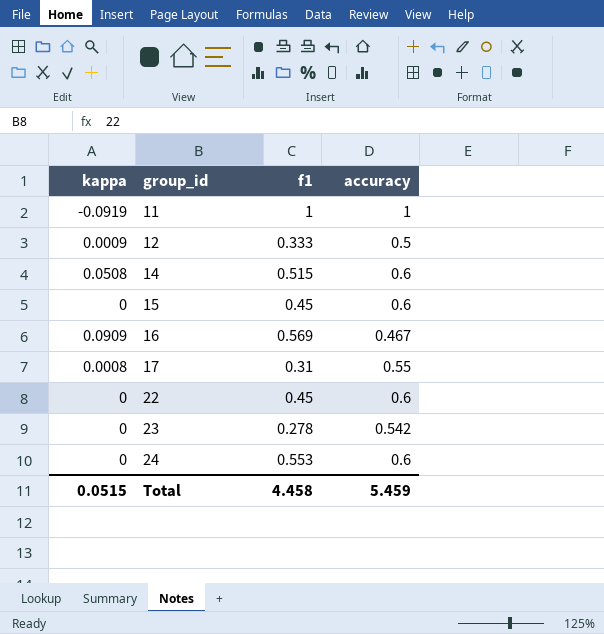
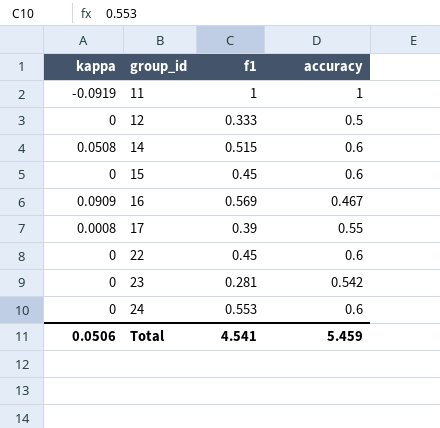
12 | kappa: 0.0009 -> 0
17 | f1: 0.31 -> 0.39
23 | f1: 0.278 -> 0.281
Total | kappa: 0.0515 -> 0.0506
Total | f1: 4.458 -> 4.541

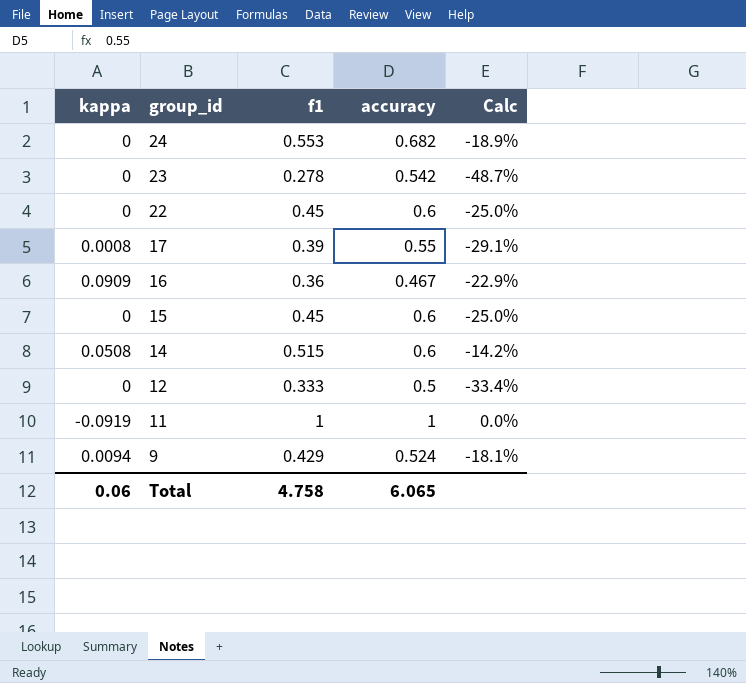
row order: group_id ascending -> group_id descending
column Calc | formula: none -> ([f1] - [accuracy]) / [accuracy]
24 | accuracy: 0.6 -> 0.682
23 | f1: 0.281 -> 0.278
16 | f1: 0.569 -> 0.36
row 9: none -> 0.0094 | 0.429 | 0.524 | -18.1%
Total | kappa: 0.0506 -> 0.06
Total | f1: 4.541 -> 4.758
Total | accuracy: 5.459 -> 6.065

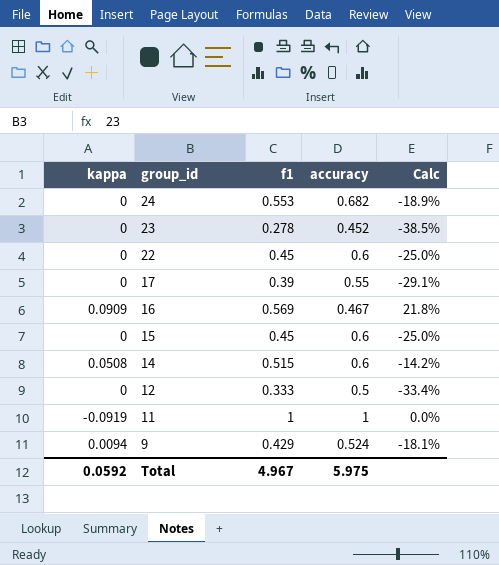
23 | accuracy: 0.542 -> 0.452
23 | Calc: -48.7% -> -38.5%
17 | kappa: 0.0008 -> 0
16 | f1: 0.36 -> 0.569
16 | Calc: -22.9% -> 21.8%
Total | kappa: 0.06 -> 0.0592
Total | f1: 4.758 -> 4.967
Total | accuracy: 6.065 -> 5.975

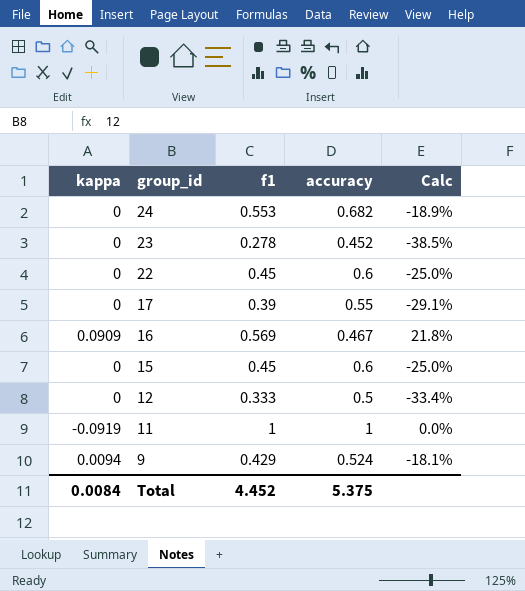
row 14: 0.0508 | 0.515 | 0.6 | -14.2% -> none
Total | kappa: 0.0592 -> 0.0084
Total | f1: 4.967 -> 4.452
Total | accuracy: 5.975 -> 5.375

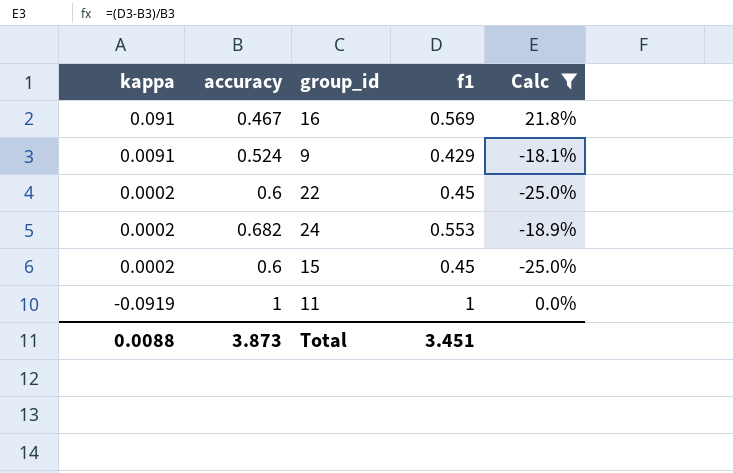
filter: none -> Calc >= -25.0%
row order: group_id descending -> kappa descending
column accuracy | position: 4 -> 2
16 | kappa: 0.0909 -> 0.091
9 | kappa: 0.0094 -> 0.0091
22 | kappa: 0 -> 0.0002
24 | kappa: 0 -> 0.0002
15 | kappa: 0 -> 0.0002
Total | kappa: 0.0084 -> 0.0088
Total | accuracy: 5.375 -> 3.873
Total | f1: 4.452 -> 3.451

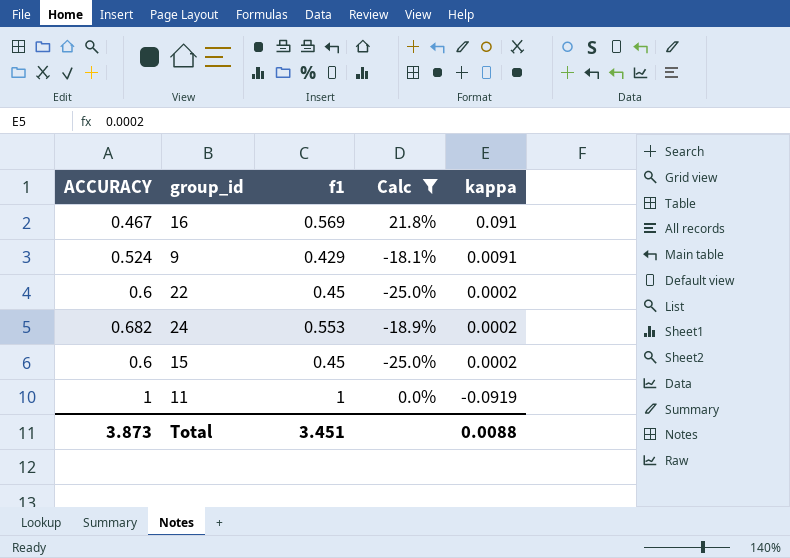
column name: accuracy -> ACCURACY
column kappa | position: 1 -> 5

